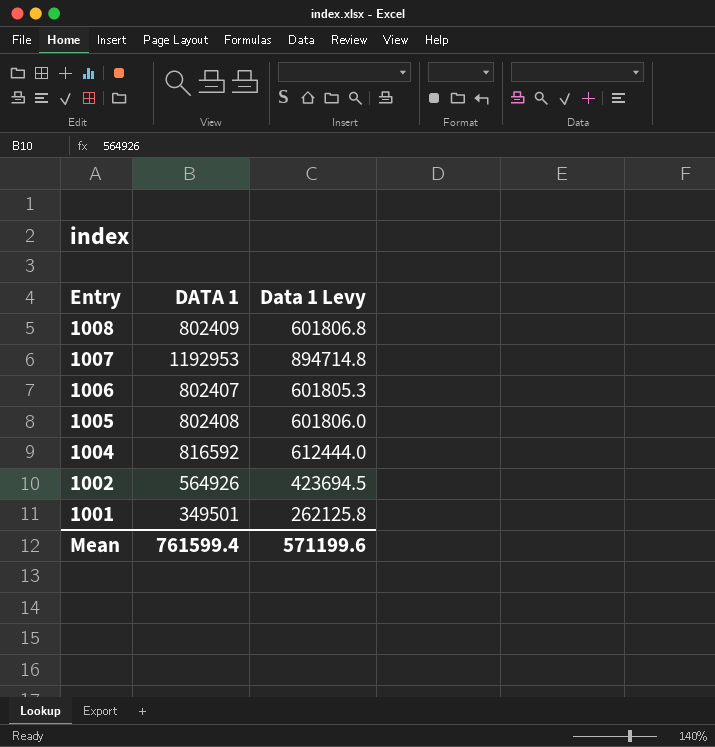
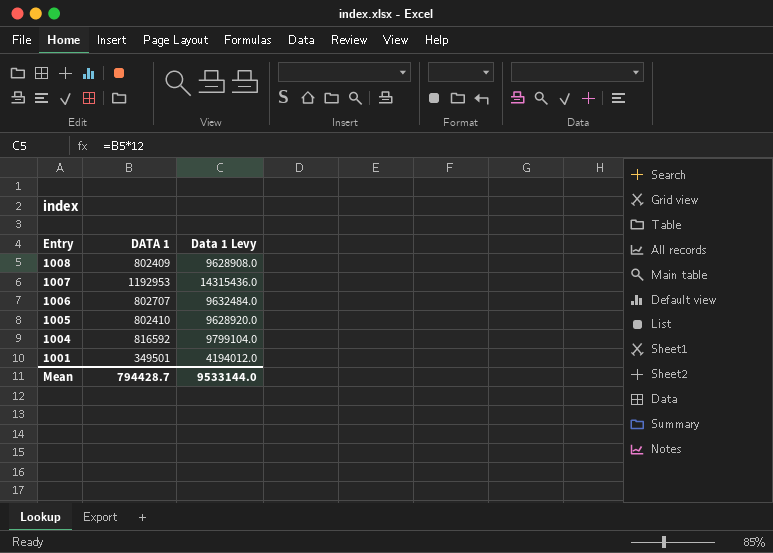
column Data 1 Levy | formula: [DATA 1] * 0.75 -> [DATA 1] * 12
row 1002: 564926 | 423694.5 -> none
1006 | DATA 1: 802407 -> 802707
1005 | DATA 1: 802408 -> 802410
Mean | DATA 1: 761599.4 -> 794428.7
Mean | Data 1 Levy: 571199.6 -> 9533144.0

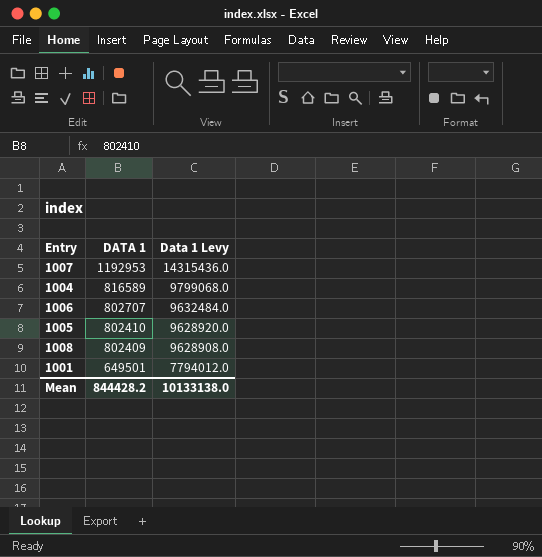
row order: Entry descending -> DATA 1 descending
1004 | DATA 1: 816592 -> 816589
1004 | Data 1 Levy: 9799104.0 -> 9799068.0
1001 | DATA 1: 349501 -> 649501
1001 | Data 1 Levy: 4194012.0 -> 7794012.0
Mean | DATA 1: 794428.7 -> 844428.2
Mean | Data 1 Levy: 9533144.0 -> 10133138.0

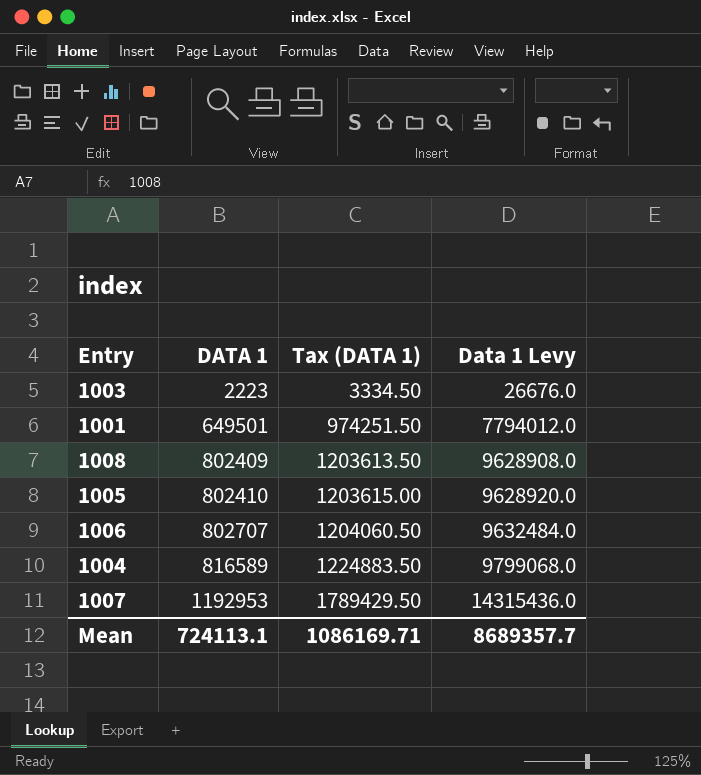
row order: DATA 1 descending -> DATA 1 ascending
column Tax (DATA 1) | formula: none -> [DATA 1] * 1.5
row 1003: none -> 2223 | 3334.50 | 26676.0
Mean | DATA 1: 844428.2 -> 724113.1
Mean | Data 1 Levy: 10133138.0 -> 8689357.7

